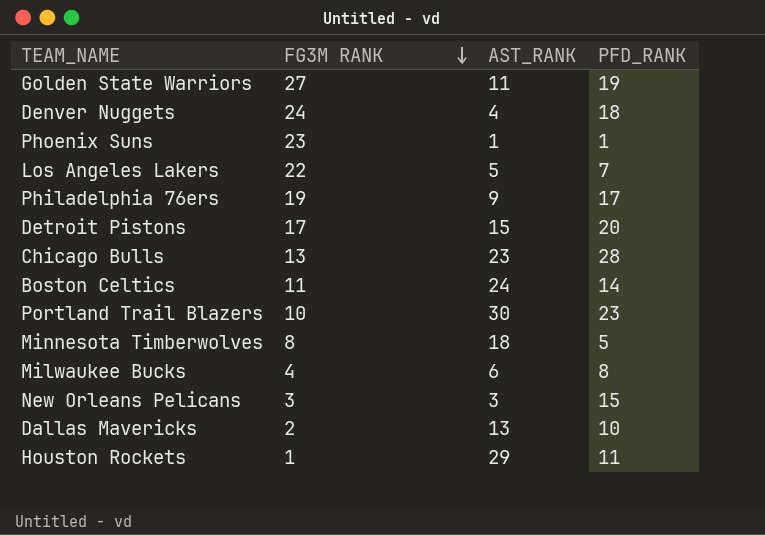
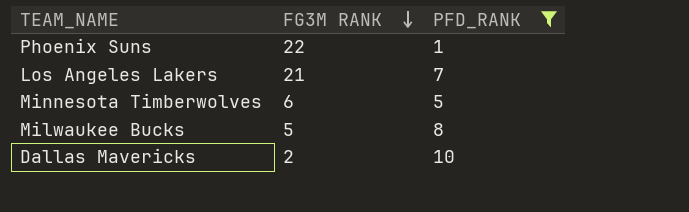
filter: none -> PFD_RANK <= 10
column AST_RANK | position: 3 -> none
Phoenix Suns | FG3M RANK: 23 -> 22
Los Angeles Lakers | FG3M RANK: 22 -> 21
Minnesota Timberwolves | FG3M RANK: 8 -> 6
Milwaukee Bucks | FG3M RANK: 4 -> 5

